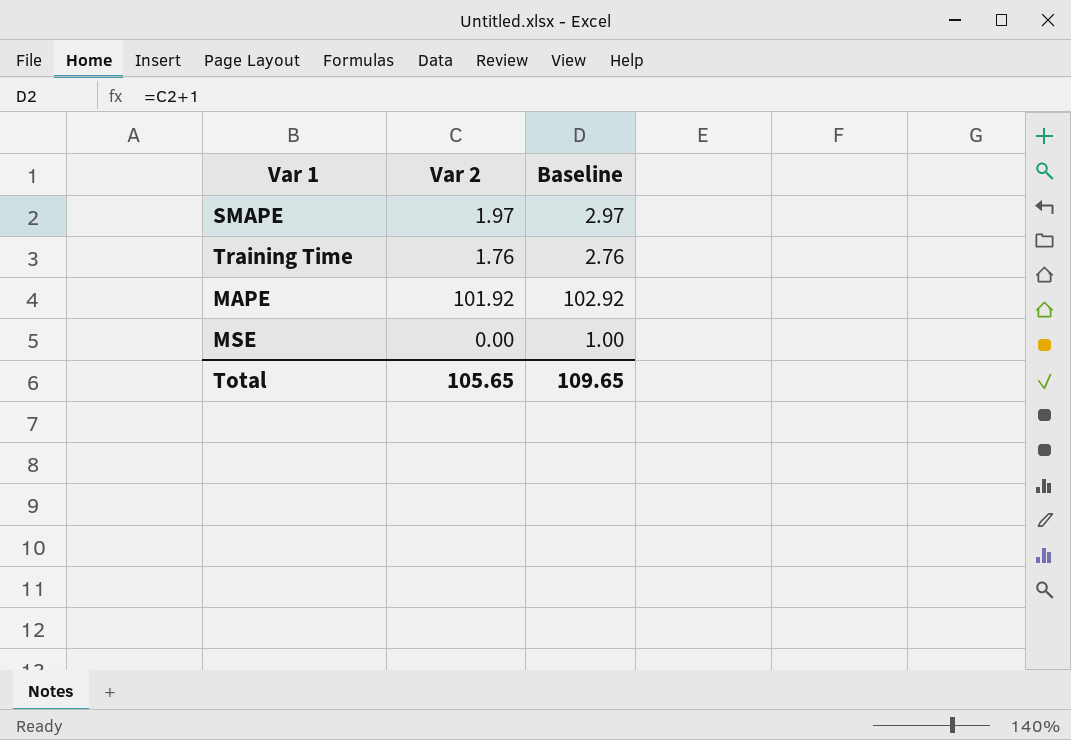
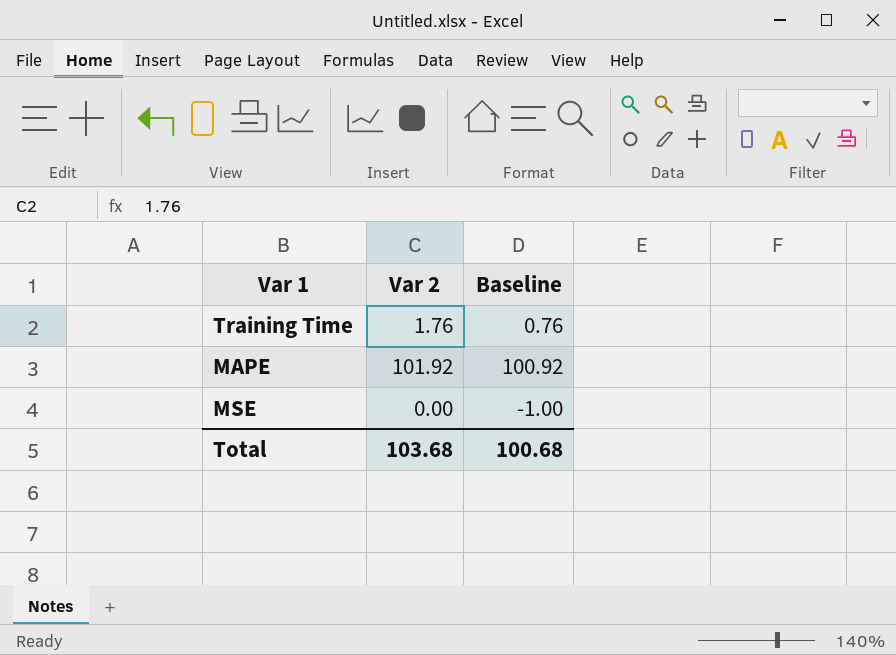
column Baseline | formula: [Var 2] + 1 -> [Var 2] - 1
row SMAPE: 1.97 | 2.97 -> none
Total | Var 2: 105.65 -> 103.68
Total | Baseline: 109.65 -> 100.68

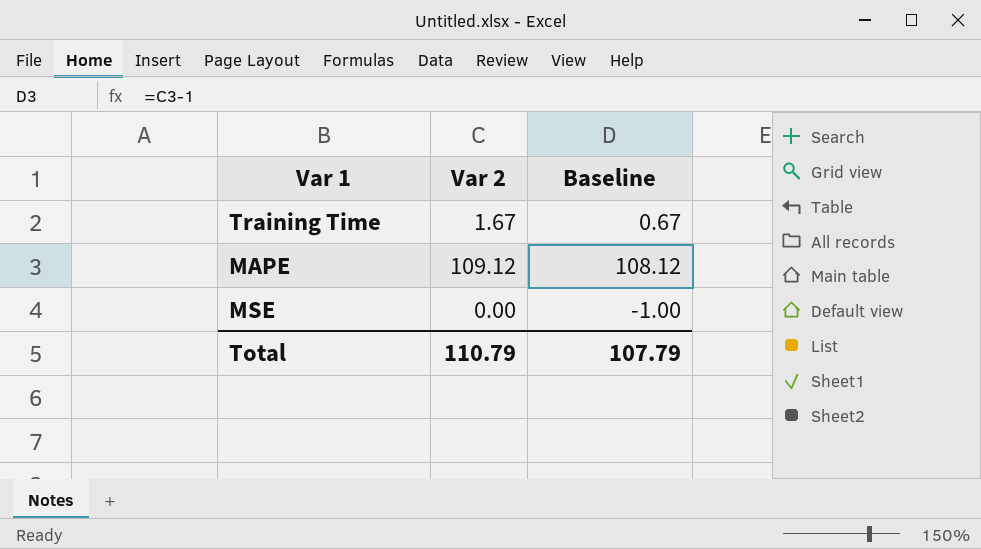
Training Time | Var 2: 1.76 -> 1.67
Training Time | Baseline: 0.76 -> 0.67
MAPE | Var 2: 101.92 -> 109.12
MAPE | Baseline: 100.92 -> 108.12
Total | Var 2: 103.68 -> 110.79
Total | Baseline: 100.68 -> 107.79

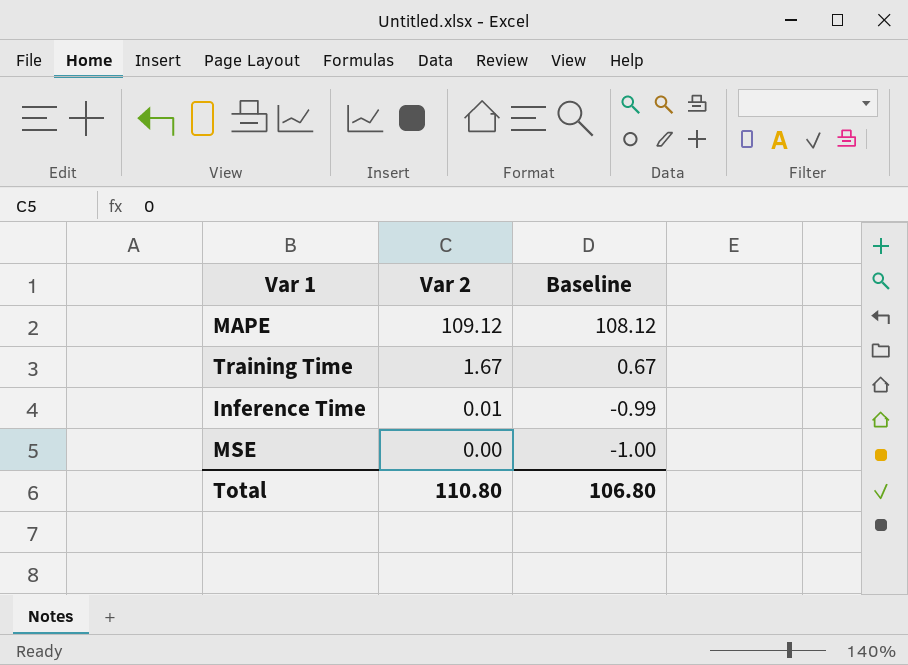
row order: none -> Var 2 descending
row Inference Time: none -> 0.01 | -0.99
Total | Var 2: 110.79 -> 110.80
Total | Baseline: 107.79 -> 106.80

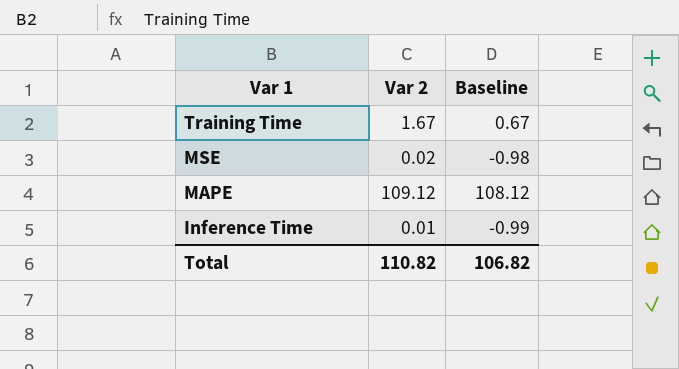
row order: Var 2 descending -> Var 1 descending
MSE | Var 2: 0.00 -> 0.02
MSE | Baseline: -1.00 -> -0.98
Total | Var 2: 110.80 -> 110.82
Total | Baseline: 106.80 -> 106.82

